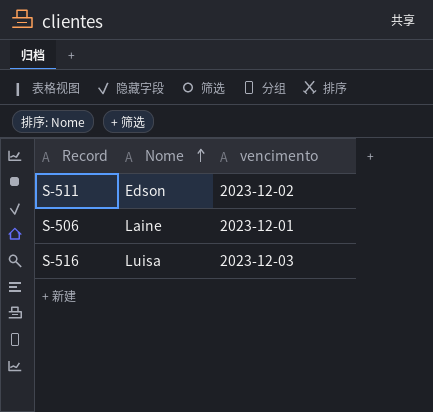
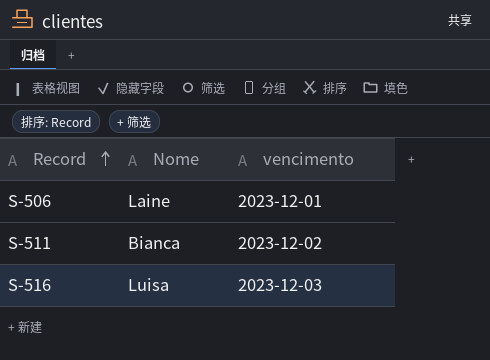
row order: Nome ascending -> Record ascending
S-511 | Nome: Edson -> Bianca

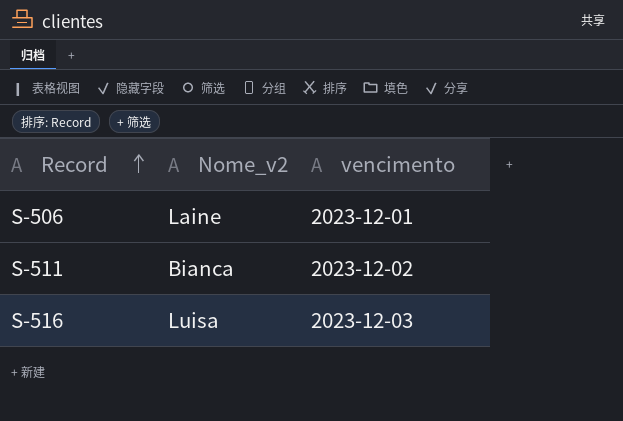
column name: Nome -> Nome_v2

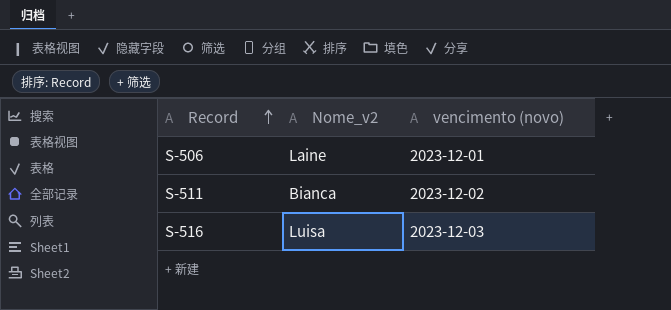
column name: vencimento -> vencimento (novo)

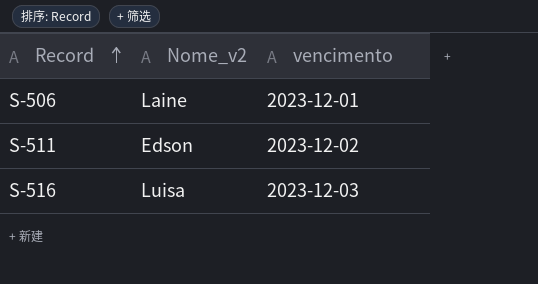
column name: vencimento (novo) -> vencimento
S-511 | Nome_v2: Bianca -> Edson

